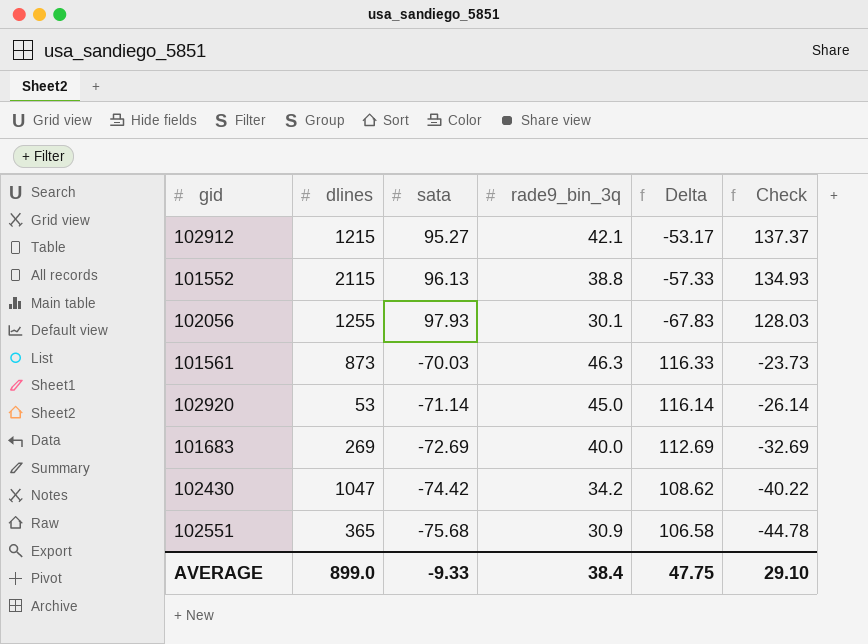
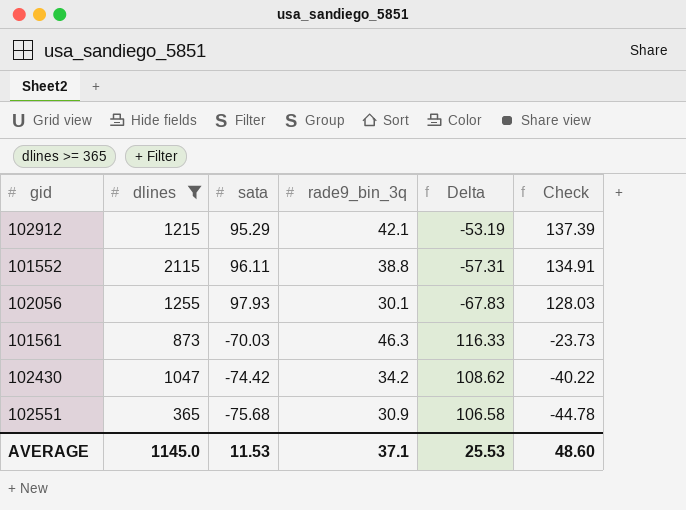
filter: none -> dlines >= 365
102912 | sata: 95.27 -> 95.29
102912 | Delta: -53.17 -> -53.19
102912 | Check: 137.37 -> 137.39
101552 | sata: 96.13 -> 96.11
101552 | Delta: -57.33 -> -57.31
101552 | Check: 134.93 -> 134.91
AVERAGE | dlines: 899.0 -> 1145.0
AVERAGE | sata: -9.33 -> 11.53
AVERAGE | rade9_bin_3q: 38.4 -> 37.1
AVERAGE | Delta: 47.75 -> 25.53
AVERAGE | Check: 29.10 -> 48.60

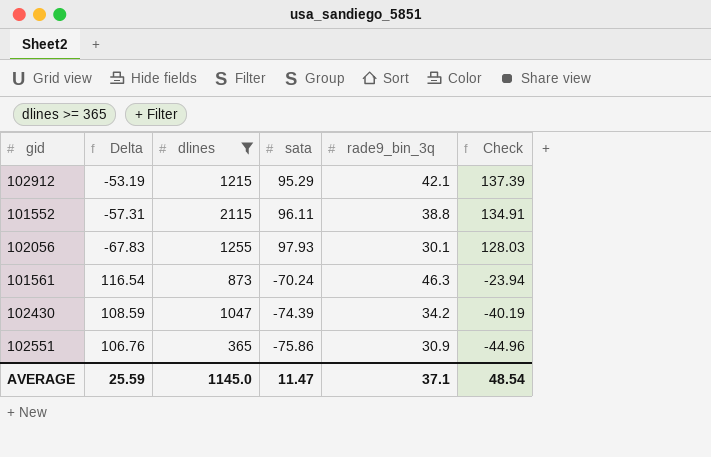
column Delta | position: 5 -> 2
101561 | Delta: 116.33 -> 116.54
101561 | sata: -70.03 -> -70.24
101561 | Check: -23.73 -> -23.94
102430 | Delta: 108.62 -> 108.59
102430 | sata: -74.42 -> -74.39
102430 | Check: -40.22 -> -40.19
102551 | Delta: 106.58 -> 106.76
102551 | sata: -75.68 -> -75.86
102551 | Check: -44.78 -> -44.96
AVERAGE | Delta: 25.53 -> 25.59
AVERAGE | sata: 11.53 -> 11.47
AVERAGE | Check: 48.60 -> 48.54

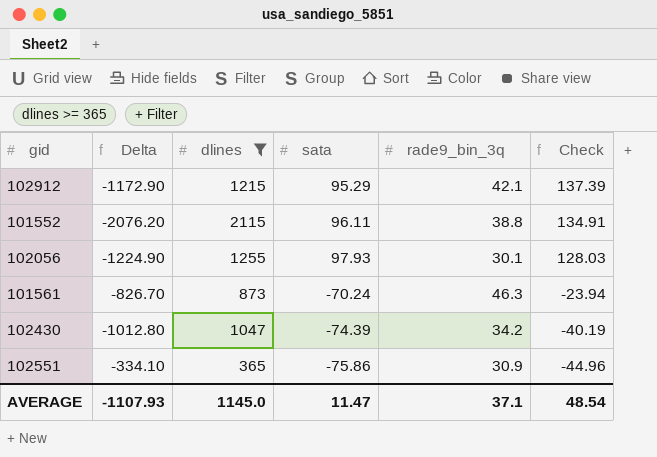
column Delta | formula: [rade9_bin_3q] - [sata] -> [rade9_bin_3q] - [dlines]
AVERAGE | Delta: 25.59 -> -1107.93

